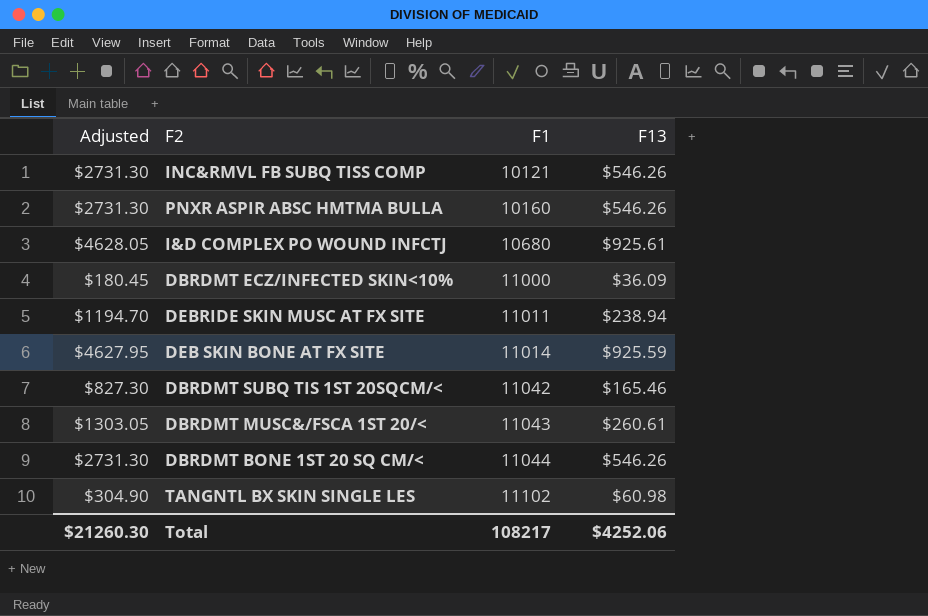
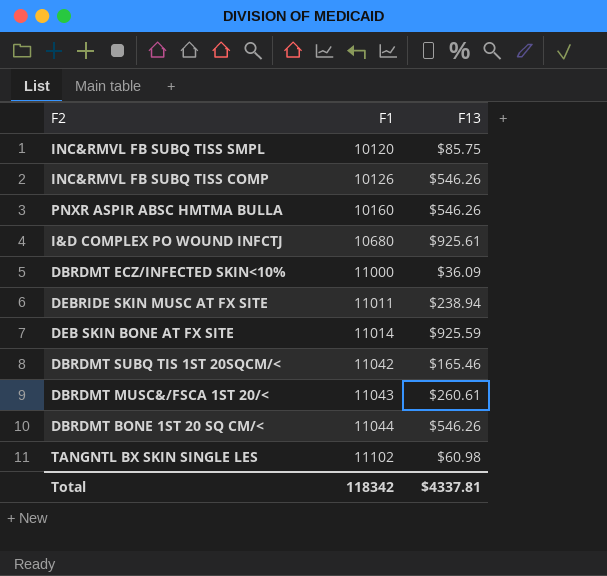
column Adjusted | formula: [F13] * 5 -> none
row INC&RMVL FB SUBQ TISS SMPL: none -> 10120 | $85.75
INC&RMVL FB SUBQ TISS COMP | F1: 10121 -> 10126
Total | F1: 108217 -> 118342
Total | F13: $4252.06 -> $4337.81

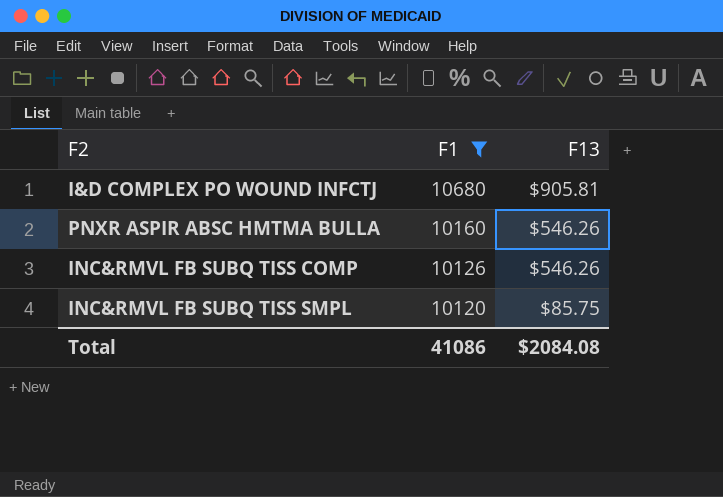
filter: none -> F1 <= 10680
row order: F1 ascending -> F1 descending
I&D COMPLEX PO WOUND INFCTJ | F13: $925.61 -> $905.81
Total | F1: 118342 -> 41086
Total | F13: $4337.81 -> $2084.08

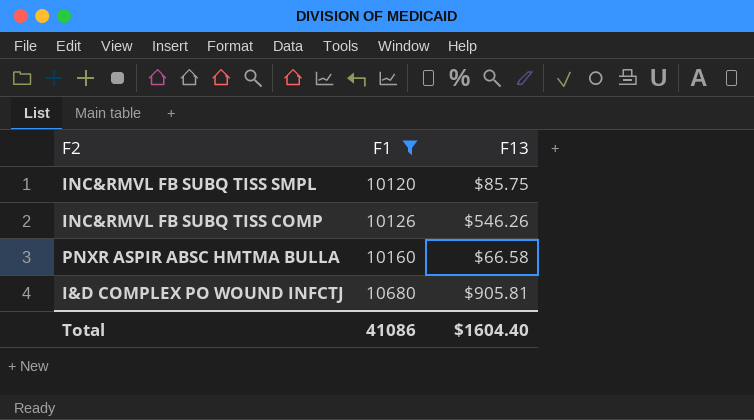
row order: F1 descending -> F1 ascending
PNXR ASPIR ABSC HMTMA BULLA | F13: $546.26 -> $66.58
Total | F13: $2084.08 -> $1604.40

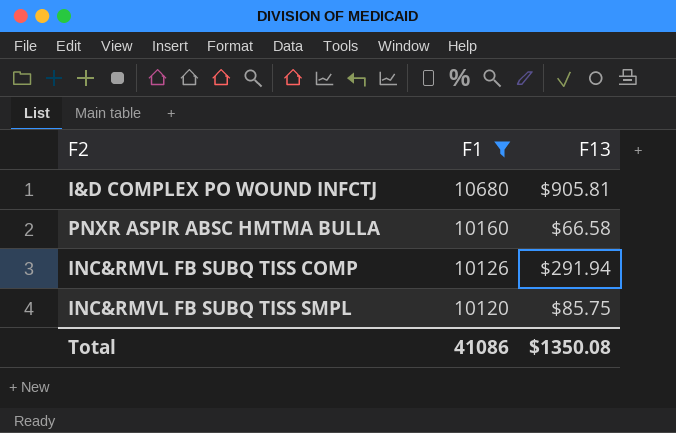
row order: F1 ascending -> F1 descending
INC&RMVL FB SUBQ TISS COMP | F13: $546.26 -> $291.94
Total | F13: $1604.40 -> $1350.08

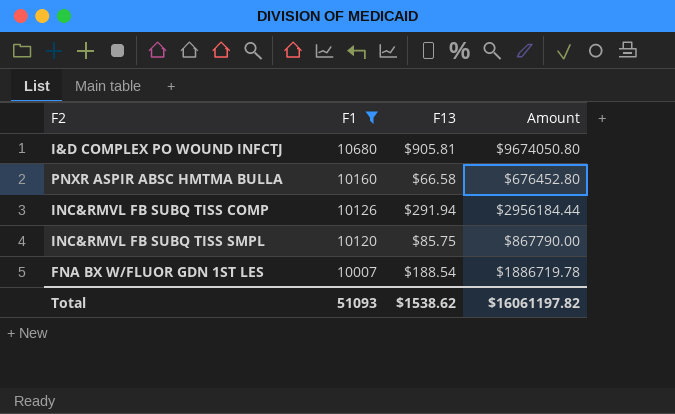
column Amount | formula: none -> [F1] * [F13]
row FNA BX W/FLUOR GDN 1ST LES: none -> 10007 | $188.54 | $1886719.78
Total | F1: 41086 -> 51093
Total | F13: $1350.08 -> $1538.62

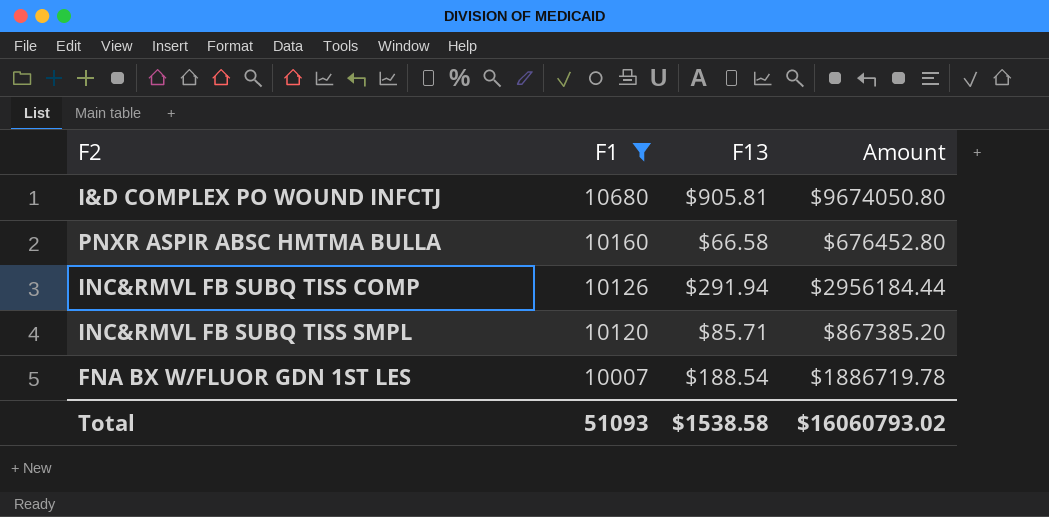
INC&RMVL FB SUBQ TISS SMPL | F13: $85.75 -> $85.71
INC&RMVL FB SUBQ TISS SMPL | Amount: $867790.00 -> $867385.20
Total | F13: $1538.62 -> $1538.58
Total | Amount: $16061197.82 -> $16060793.02

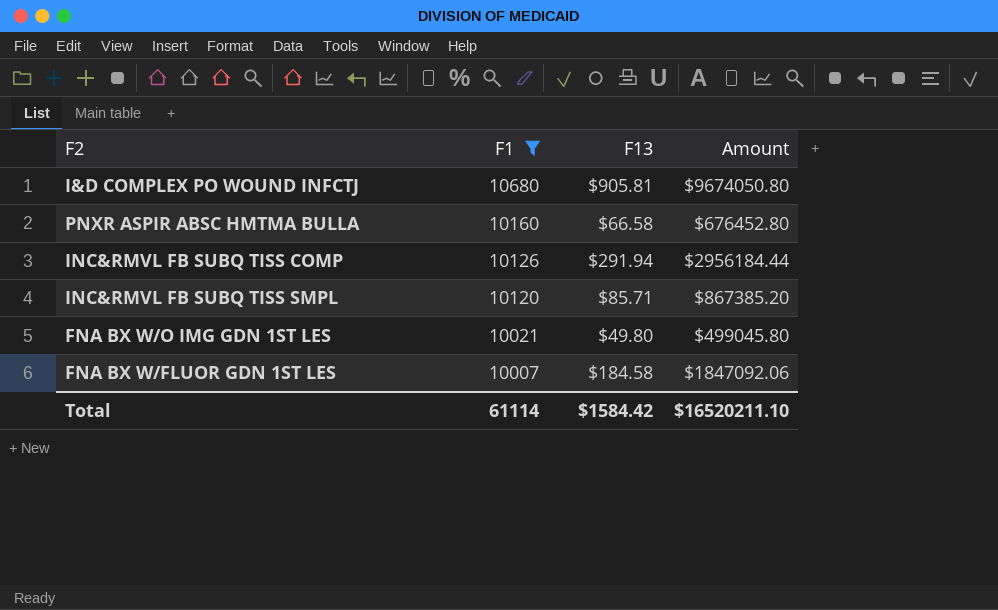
row FNA BX W/O IMG GDN 1ST LES: none -> 10021 | $49.80 | $499045.80
FNA BX W/FLUOR GDN 1ST LES | F13: $188.54 -> $184.58
FNA BX W/FLUOR GDN 1ST LES | Amount: $1886719.78 -> $1847092.06
Total | F1: 51093 -> 61114
Total | F13: $1538.58 -> $1584.42
Total | Amount: $16060793.02 -> $16520211.10

